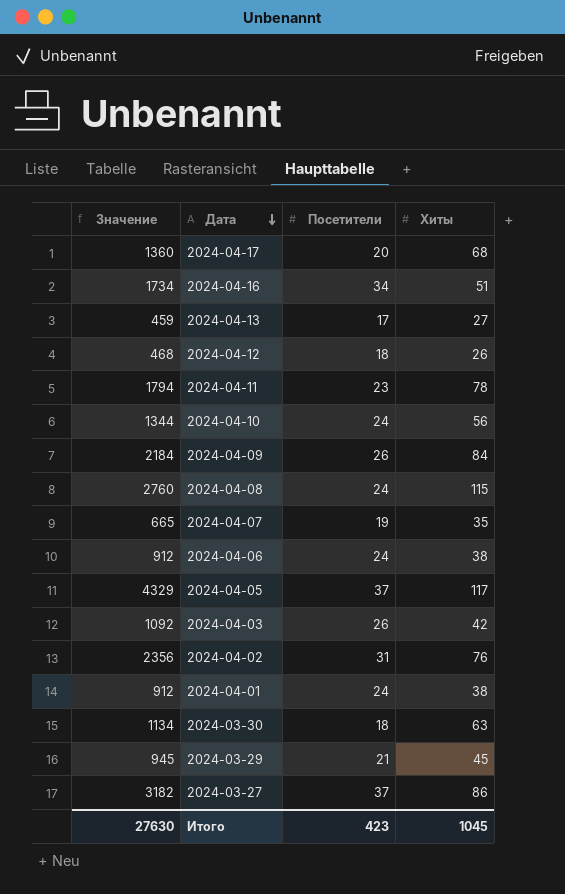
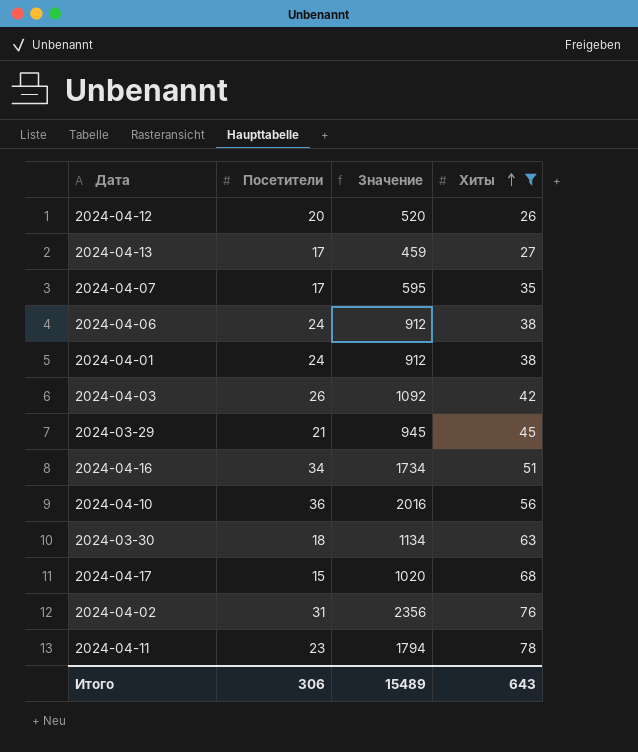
filter: none -> Хиты <= 78
row order: Дата descending -> Хиты ascending
column Значение | position: 1 -> 3
2024-04-12 | Посетители: 18 -> 20
2024-04-12 | Значение: 468 -> 520
2024-04-07 | Посетители: 19 -> 17
2024-04-07 | Значение: 665 -> 595
2024-04-10 | Посетители: 24 -> 36
2024-04-10 | Значение: 1344 -> 2016
2024-04-17 | Посетители: 20 -> 15
2024-04-17 | Значение: 1360 -> 1020
Итого | Посетители: 423 -> 306
Итого | Значение: 27630 -> 15489
Итого | Хиты: 1045 -> 643

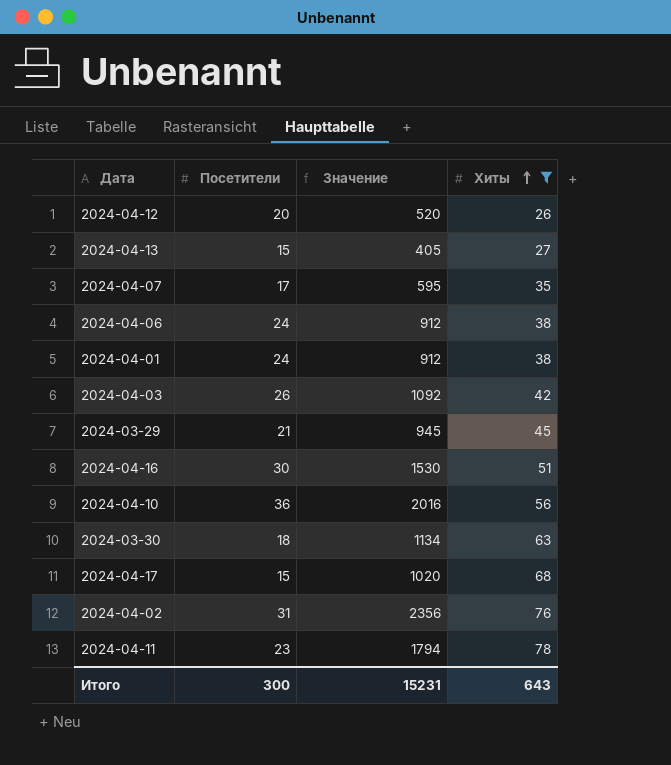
2024-04-13 | Посетители: 17 -> 15
2024-04-13 | Значение: 459 -> 405
2024-04-16 | Посетители: 34 -> 30
2024-04-16 | Значение: 1734 -> 1530
Итого | Посетители: 306 -> 300
Итого | Значение: 15489 -> 15231

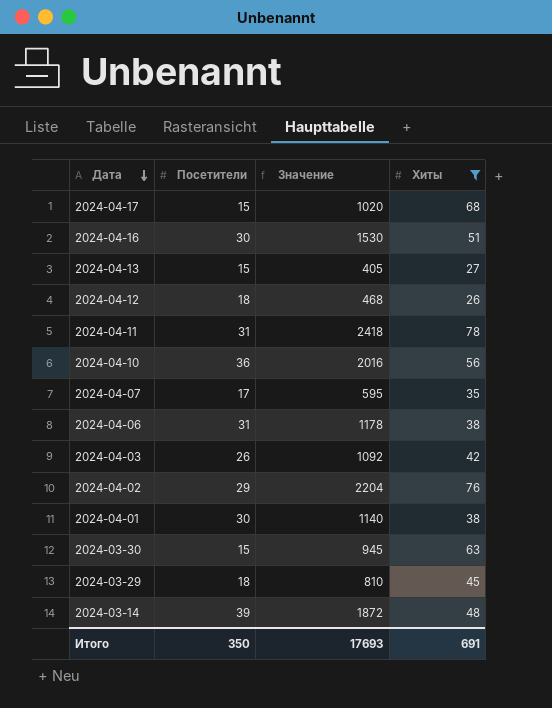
row order: Хиты ascending -> Дата descending
2024-04-12 | Посетители: 20 -> 18
2024-04-12 | Значение: 520 -> 468
2024-04-11 | Посетители: 23 -> 31
2024-04-11 | Значение: 1794 -> 2418
2024-04-06 | Посетители: 24 -> 31
2024-04-06 | Значение: 912 -> 1178
2024-04-02 | Посетители: 31 -> 29
2024-04-02 | Значение: 2356 -> 2204
2024-04-01 | Посетители: 24 -> 30
2024-04-01 | Значение: 912 -> 1140
2024-03-30 | Посетители: 18 -> 15
2024-03-30 | Значение: 1134 -> 945
2024-03-29 | Посетители: 21 -> 18
2024-03-29 | Значение: 945 -> 810
row 2024-03-14: none -> 39 | 1872 | 48
Итого | Посетители: 300 -> 350
Итого | Значение: 15231 -> 17693
Итого | Хиты: 643 -> 691

